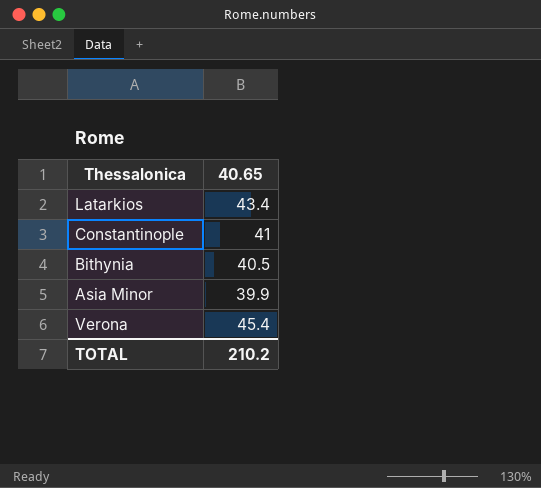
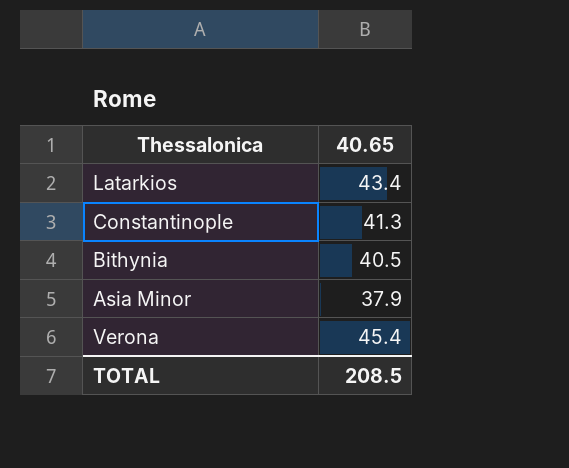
Constantinople | 40.65: 41 -> 41.3
Asia Minor | 40.65: 39.9 -> 37.9
TOTAL | 40.65: 210.2 -> 208.5

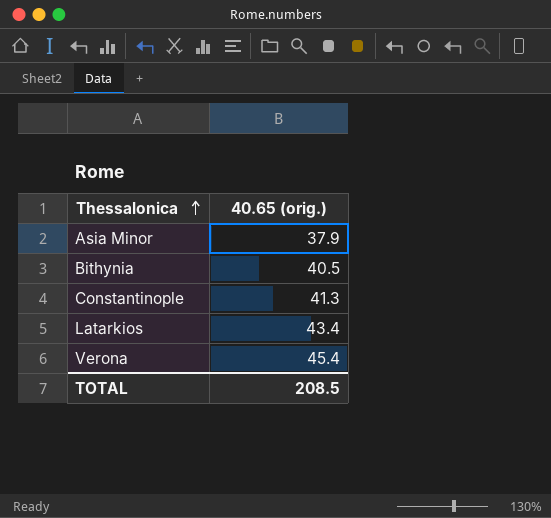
row order: none -> Thessalonica ascending
column name: 40.65 -> 40.65 (orig.)

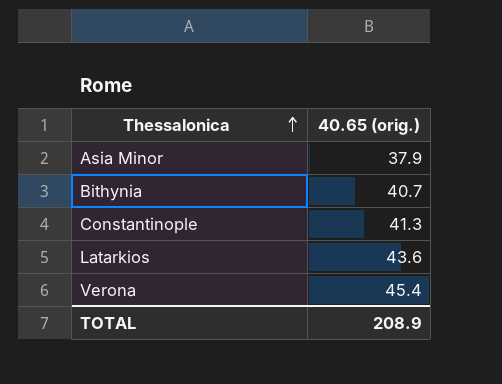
Bithynia | 40.65 (orig.): 40.5 -> 40.7
Latarkios | 40.65 (orig.): 43.4 -> 43.6
TOTAL | 40.65 (orig.): 208.5 -> 208.9

